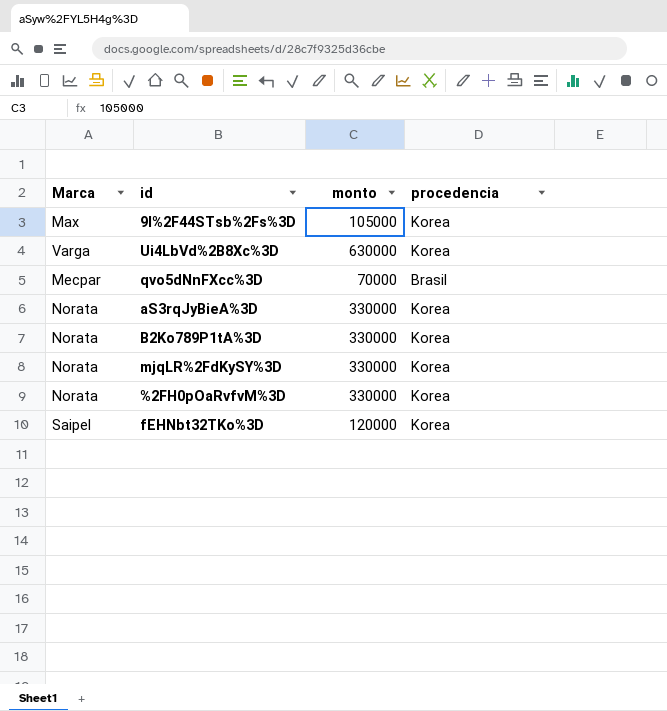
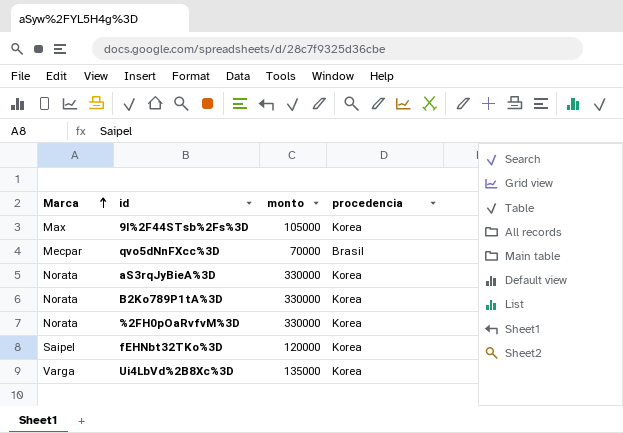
row order: none -> Marca ascending
row mjqLR%2FdKySY%3D: Norata | 330000 | Korea -> none
Ui4LbVd%2B8Xc%3D | monto: 630000 -> 135000

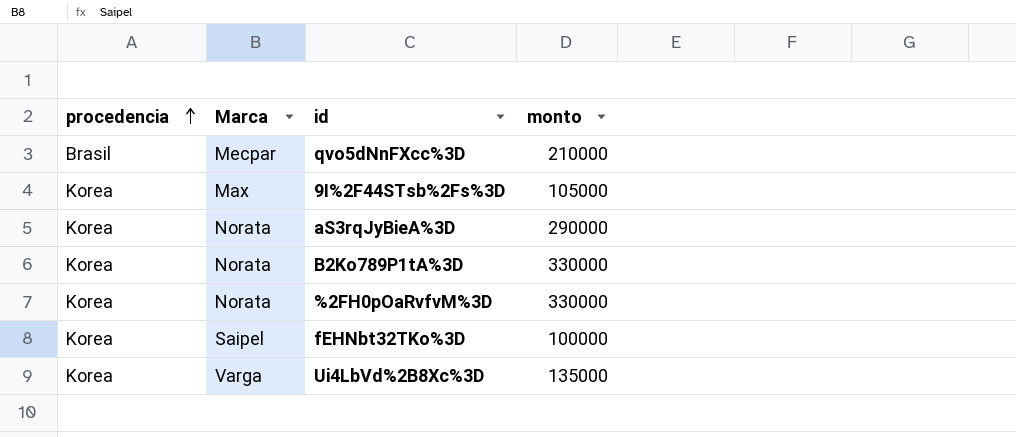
row order: Marca ascending -> procedencia ascending
column procedencia | position: 4 -> 1
qvo5dNnFXcc%3D | monto: 70000 -> 210000
aS3rqJyBieA%3D | monto: 330000 -> 290000
fEHNbt32TKo%3D | monto: 120000 -> 100000

